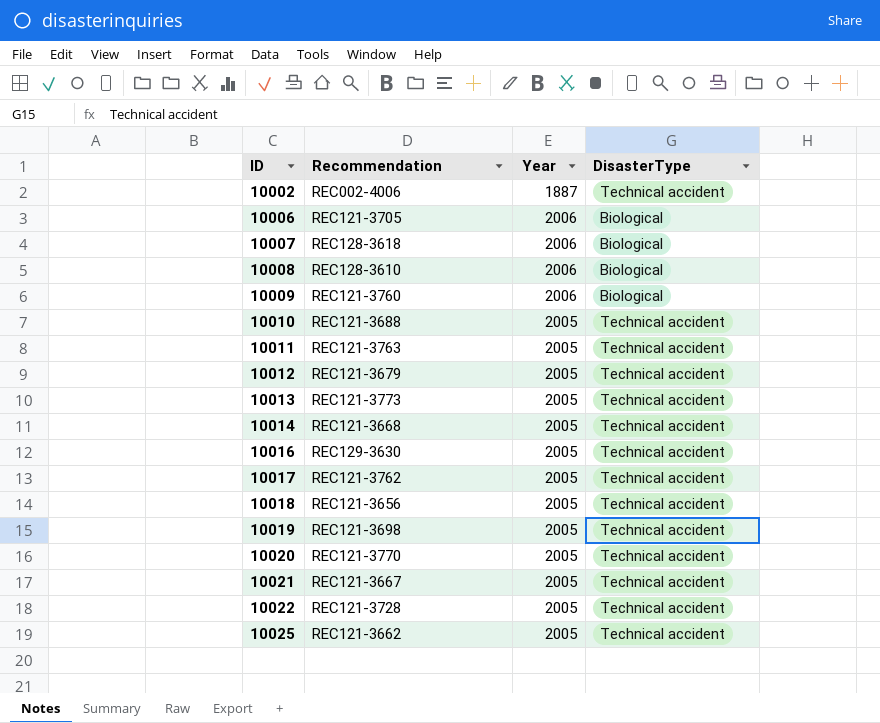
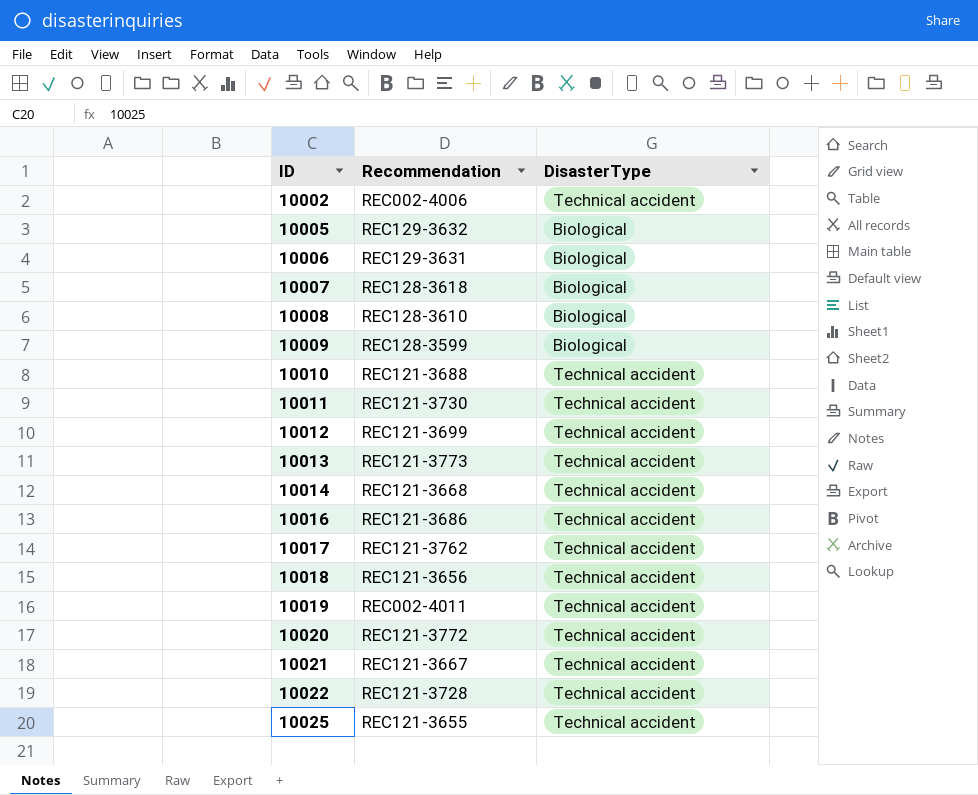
column Year | position: 3 -> none
row 10005: none -> REC129-3632 | Biological
10006 | Recommendation: REC121-3705 -> REC129-3631
10009 | Recommendation: REC121-3760 -> REC128-3599
10011 | Recommendation: REC121-3763 -> REC121-3730
10012 | Recommendation: REC121-3679 -> REC121-3699
10016 | Recommendation: REC129-3630 -> REC121-3686
10019 | Recommendation: REC121-3698 -> REC002-4011
10020 | Recommendation: REC121-3770 -> REC121-3772
10025 | Recommendation: REC121-3662 -> REC121-3655

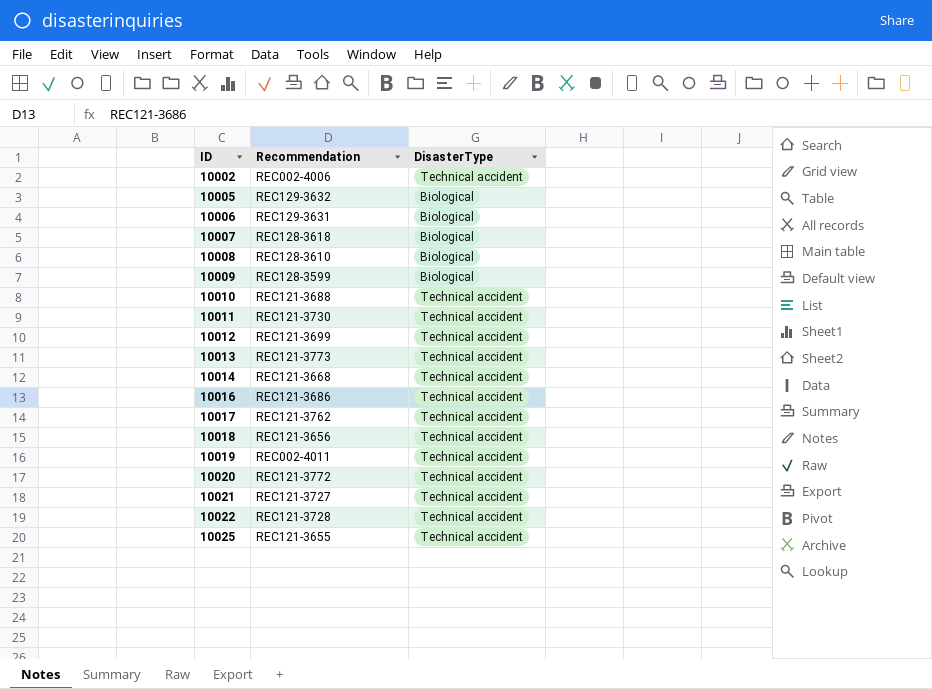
10021 | Recommendation: REC121-3667 -> REC121-3727

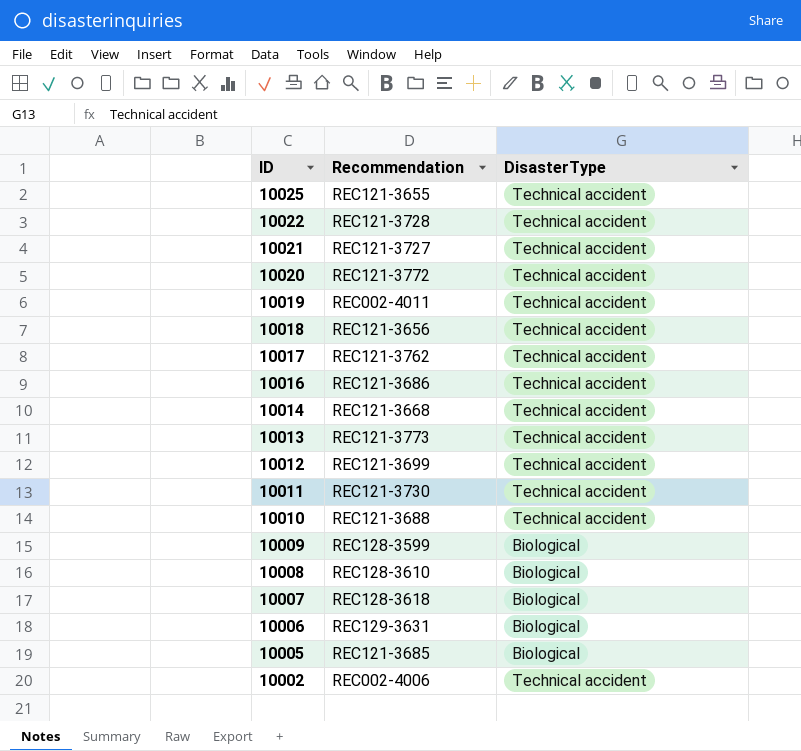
row order: ID ascending -> ID descending
10005 | Recommendation: REC129-3632 -> REC121-3685

